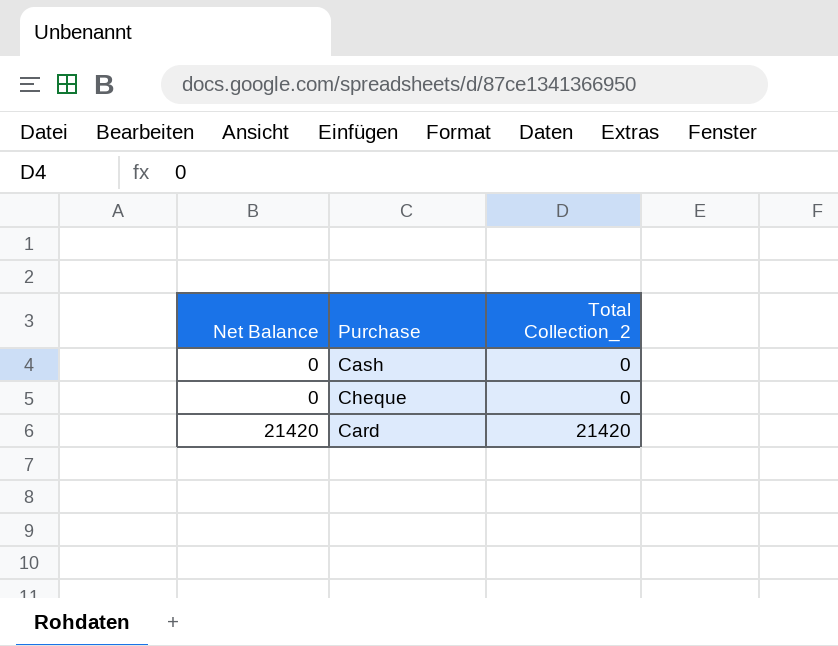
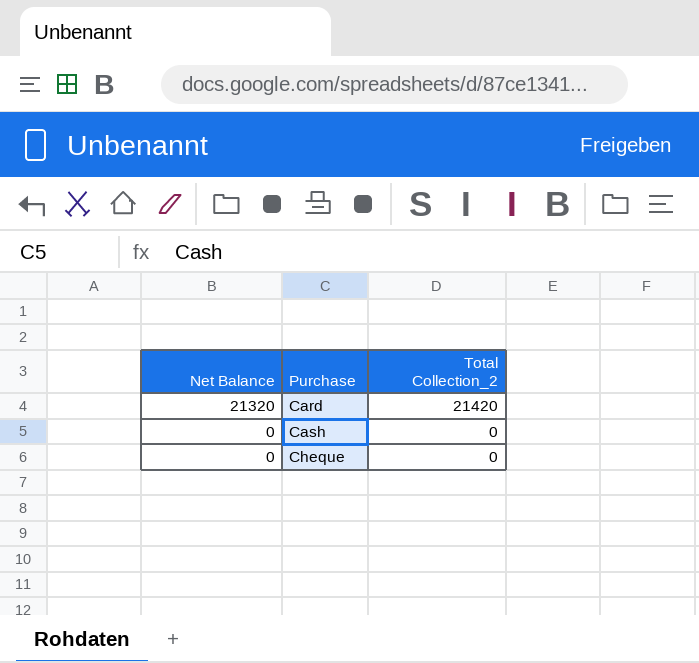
row order: Net Balance ascending -> Net Balance descending
Card | Net Balance: 21420 -> 21320

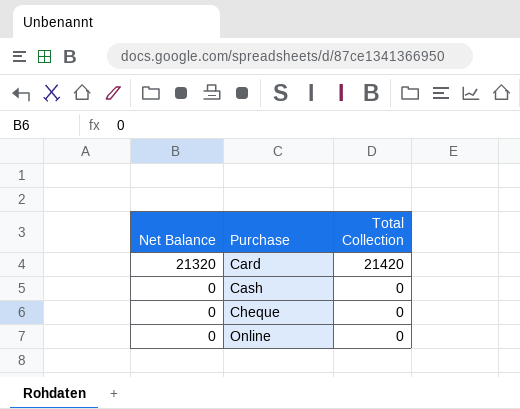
column name: Total Collection_2 -> Total Collection
row Online: none -> 0 | 0

